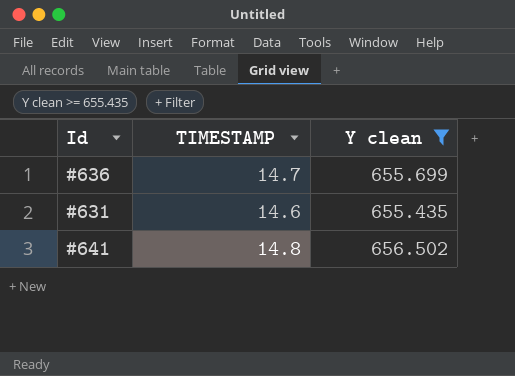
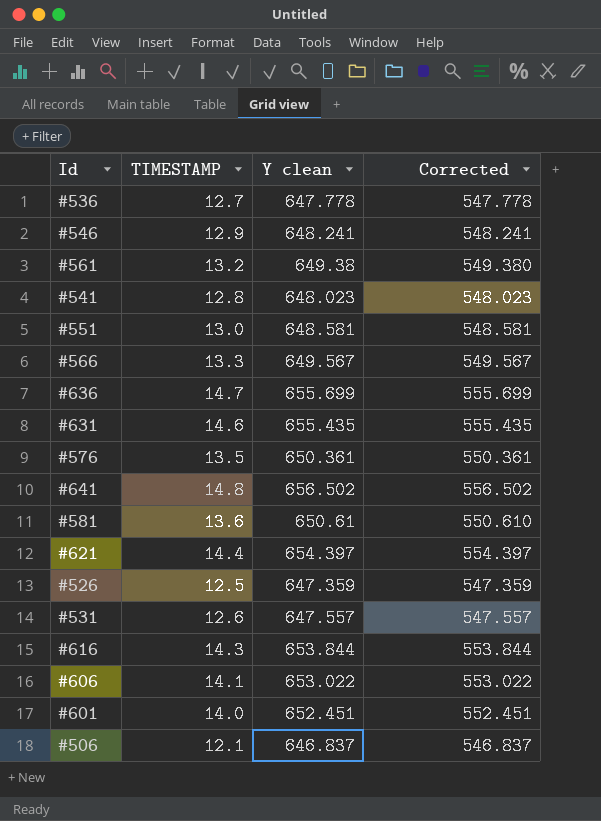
filter: Y clean >= 655.435 -> none
column Corrected | formula: none -> [Y clean] - 100

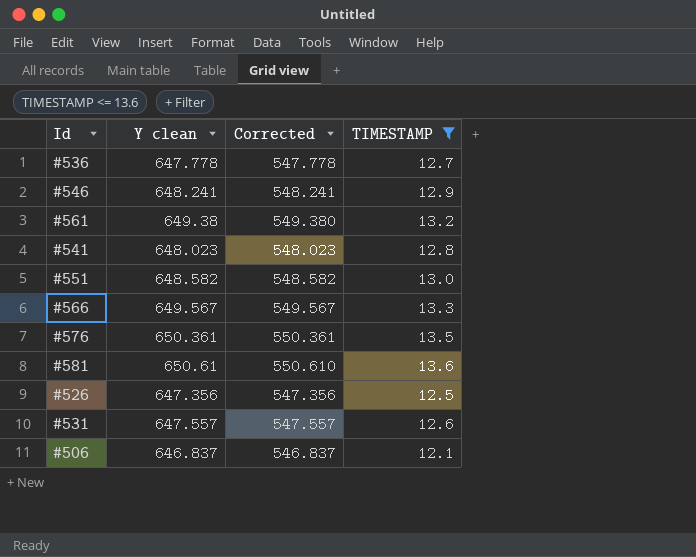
filter: none -> TIMESTAMP <= 13.6
column TIMESTAMP | position: 2 -> 4
#551 | Y clean: 648.581 -> 648.582
#551 | Corrected: 548.581 -> 548.582
#526 | Y clean: 647.359 -> 647.356
#526 | Corrected: 547.359 -> 547.356

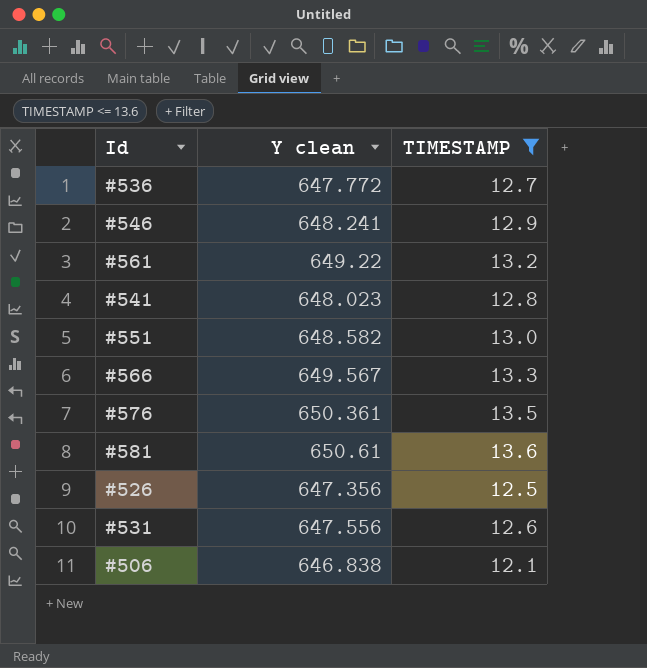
column Corrected | formula: [Y clean] - 100 -> none
#536 | Y clean: 647.778 -> 647.772
#561 | Y clean: 649.38 -> 649.22
#531 | Y clean: 647.557 -> 647.556
#506 | Y clean: 646.837 -> 646.838

